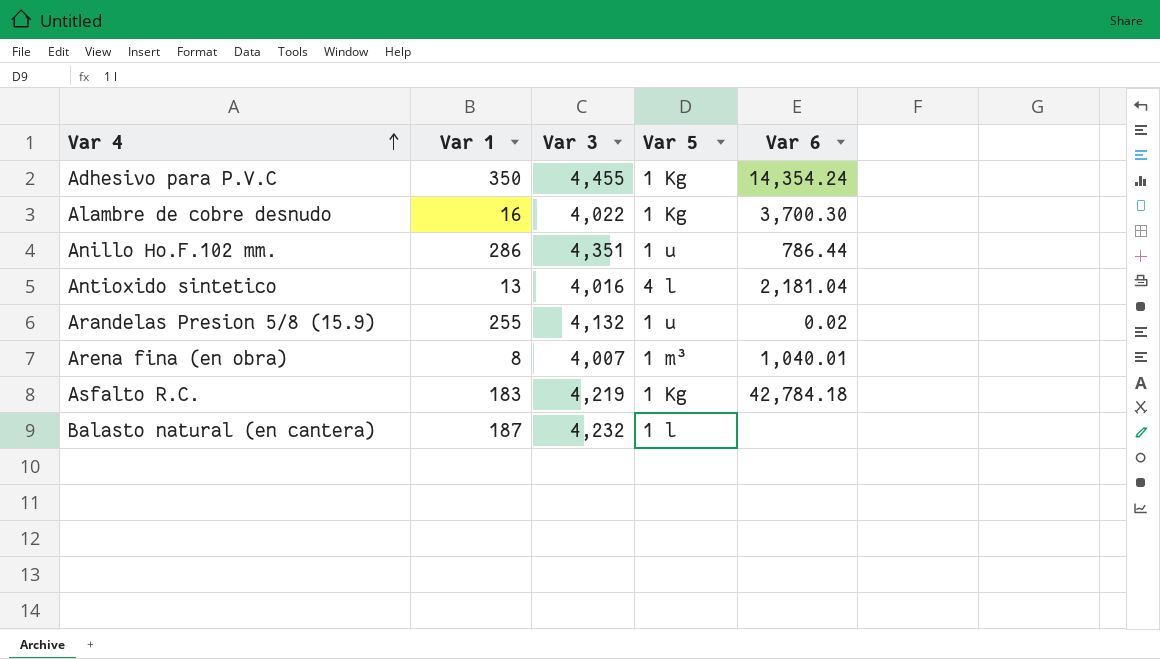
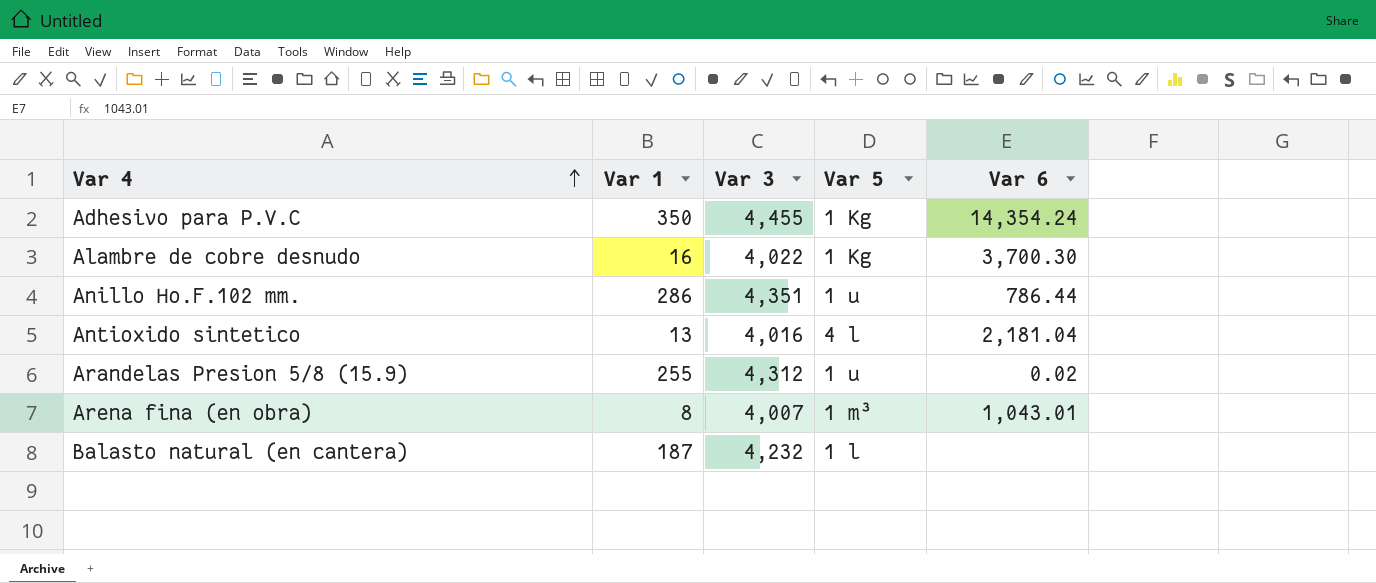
row Asfalto R.C.: 183 | 4,219 | 1 Kg | 42,784.18 -> none
Arandelas Presion 5/8 (15.9) | Var 3: 4,132 -> 4,312
Arena fina (en obra) | Var 6: 1,040.01 -> 1,043.01

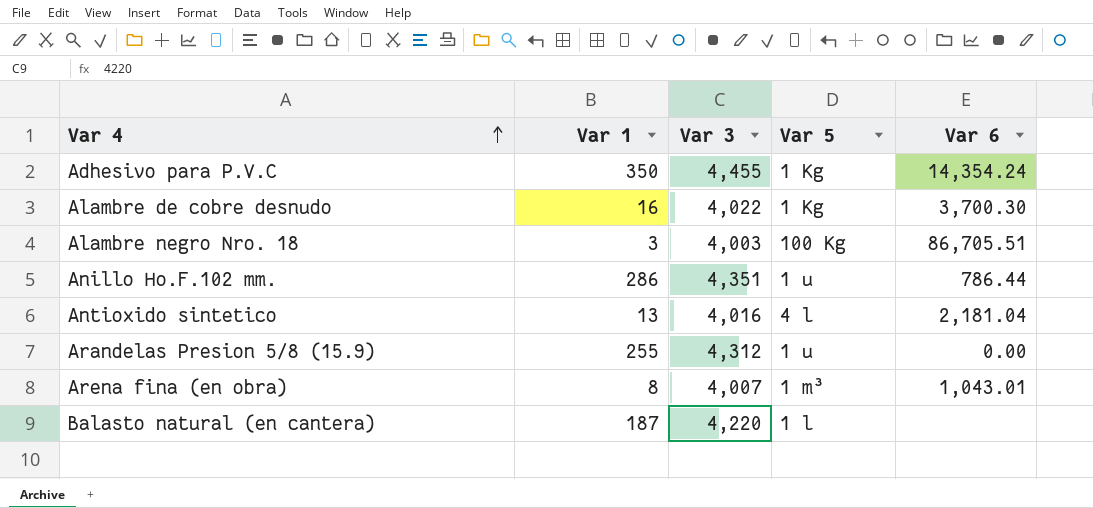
row Alambre negro Nro. 18: none -> 3 | 4,003 | 100 Kg | 86,705.51
Arandelas Presion 5/8 (15.9) | Var 6: 0.02 -> 0.00
Balasto natural (en cantera) | Var 3: 4,232 -> 4,220

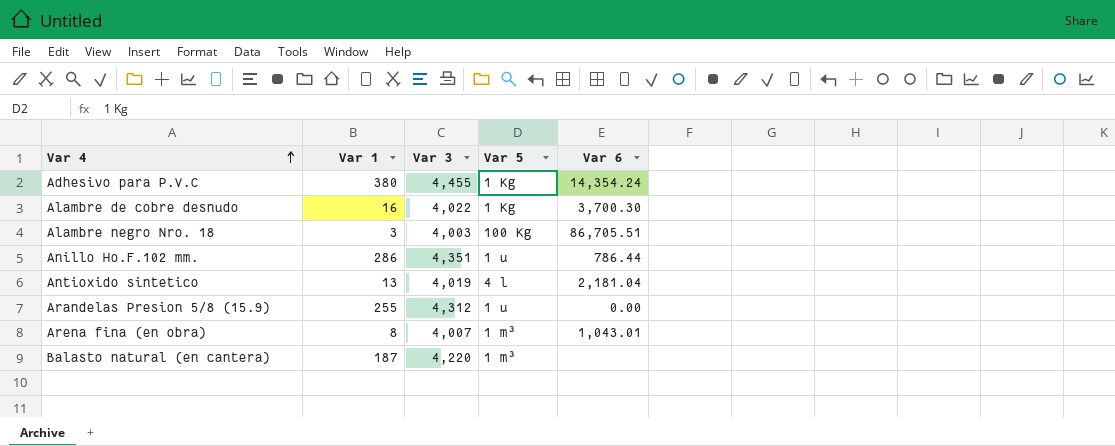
Adhesivo para P.V.C | Var 1: 350 -> 380
Antioxido sintetico | Var 3: 4,016 -> 4,019
Balasto natural (en cantera) | Var 5: 1 l -> 1 m³

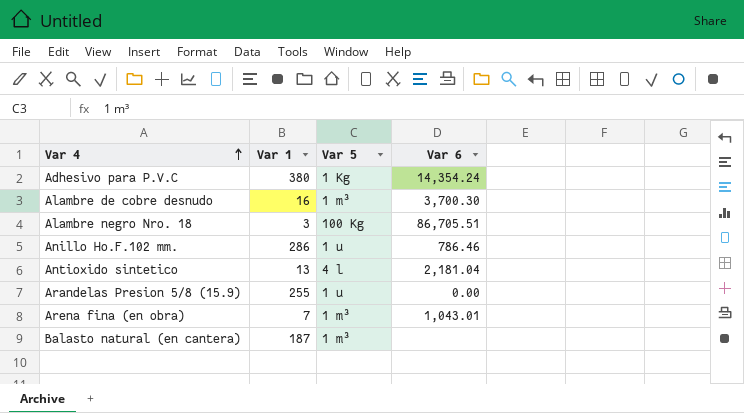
column Var 3 | position: 3 -> none
Alambre de cobre desnudo | Var 5: 1 Kg -> 1 m³
Anillo Ho.F.102 mm. | Var 6: 786.44 -> 786.46
Arena fina (en obra) | Var 1: 8 -> 7

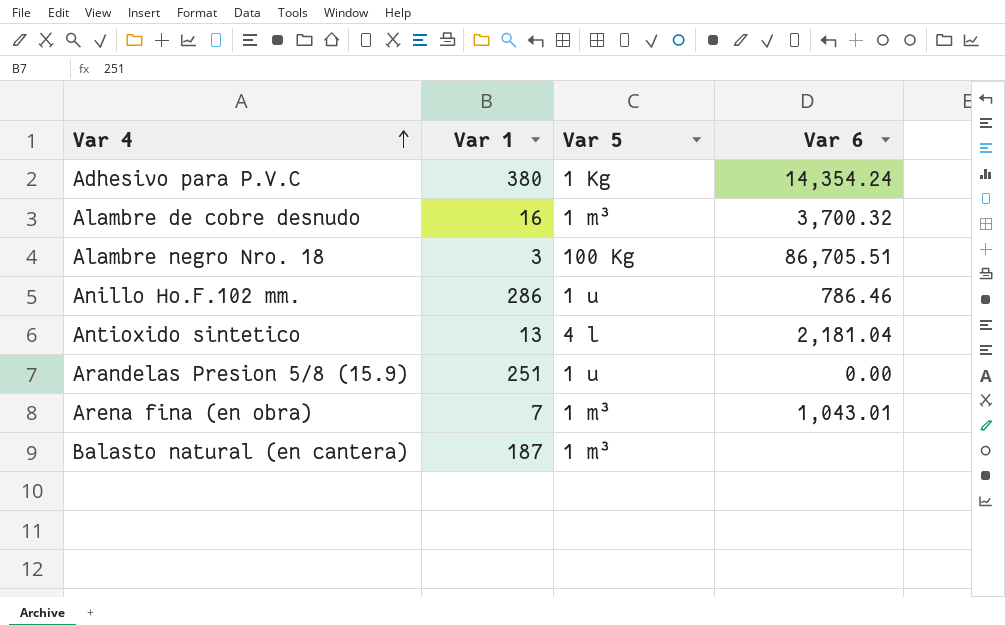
Alambre de cobre desnudo | Var 6: 3,700.30 -> 3,700.32
Arandelas Presion 5/8 (15.9) | Var 1: 255 -> 251

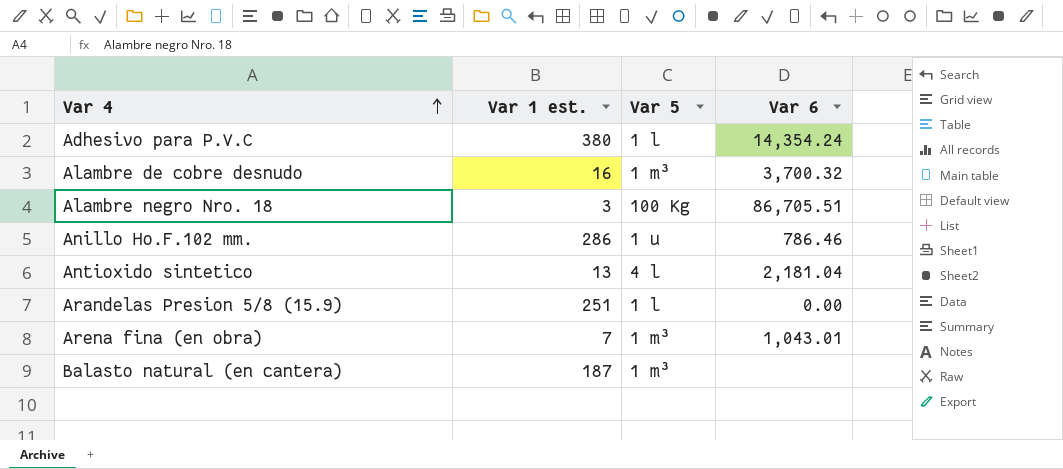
column name: Var 1 -> Var 1 est.
Adhesivo para P.V.C | Var 5: 1 Kg -> 1 l
Arandelas Presion 5/8 (15.9) | Var 5: 1 u -> 1 l

